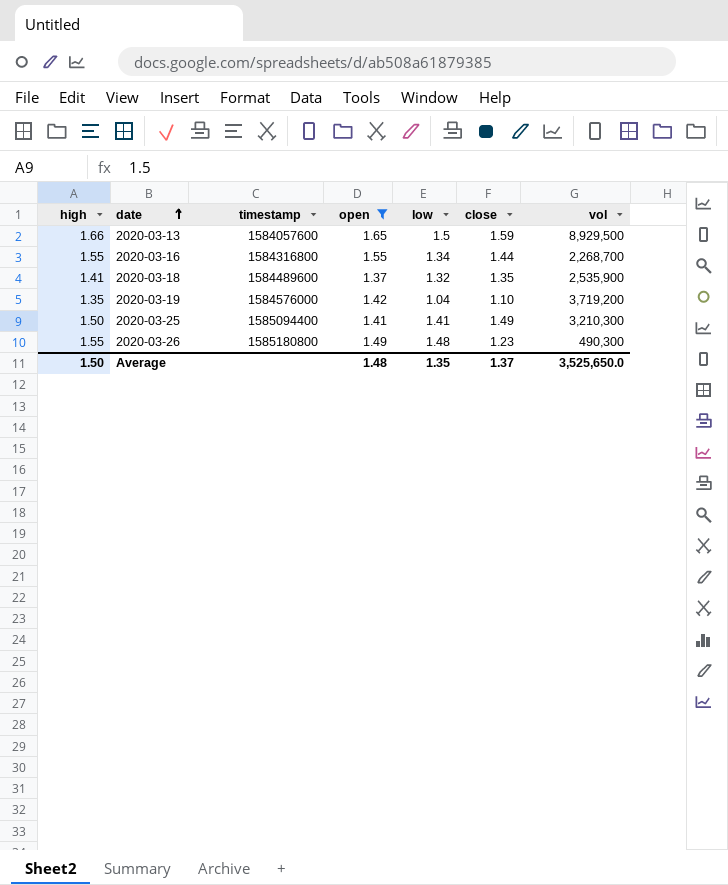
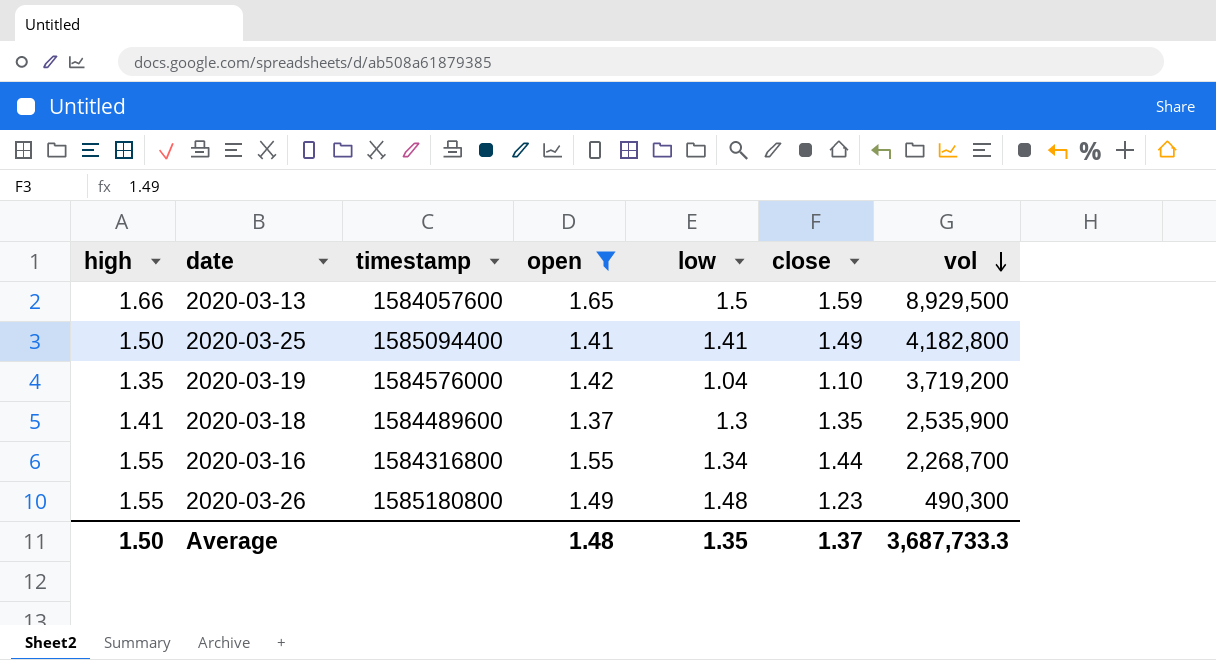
row order: date ascending -> vol descending
2020-03-25 | vol: 3,210,300 -> 4,182,800
2020-03-18 | low: 1.32 -> 1.3
Average | vol: 3,525,650.0 -> 3,687,733.3

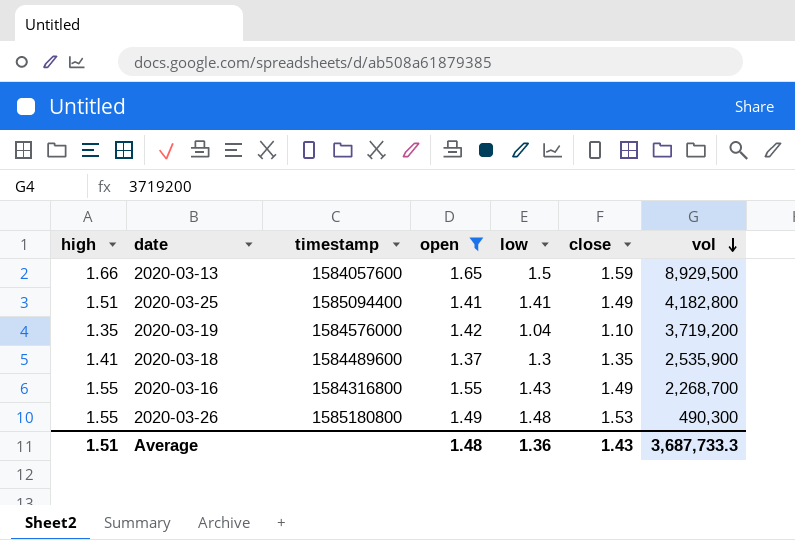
2020-03-25 | high: 1.50 -> 1.51
2020-03-16 | low: 1.34 -> 1.43
2020-03-16 | close: 1.44 -> 1.49
2020-03-26 | close: 1.23 -> 1.53
Average | high: 1.50 -> 1.51
Average | low: 1.35 -> 1.36
Average | close: 1.37 -> 1.43

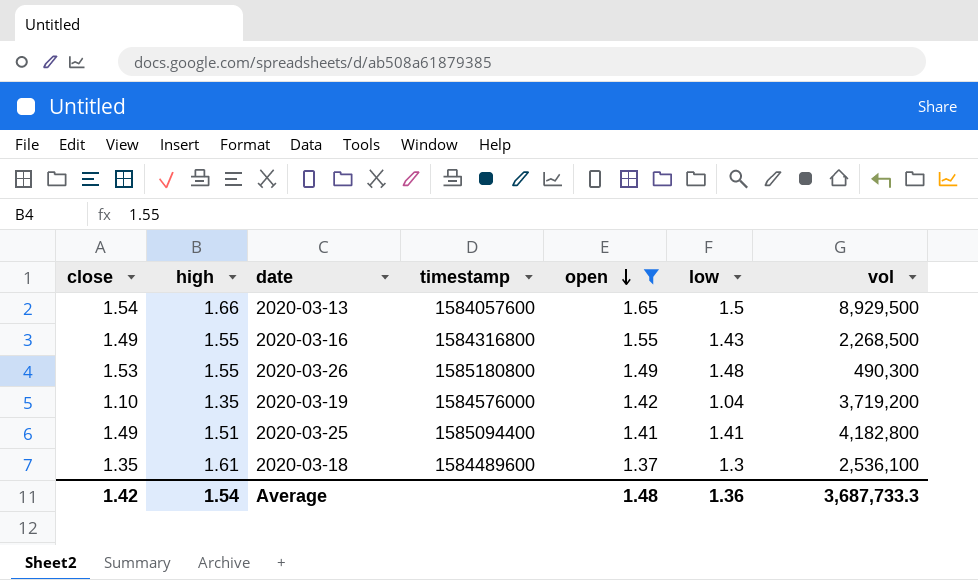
row order: vol descending -> open descending
column close | position: 6 -> 1
2020-03-13 | close: 1.59 -> 1.54
2020-03-16 | vol: 2,268,700 -> 2,268,500
2020-03-18 | high: 1.41 -> 1.61
2020-03-18 | vol: 2,535,900 -> 2,536,100
Average | close: 1.43 -> 1.42
Average | high: 1.51 -> 1.54

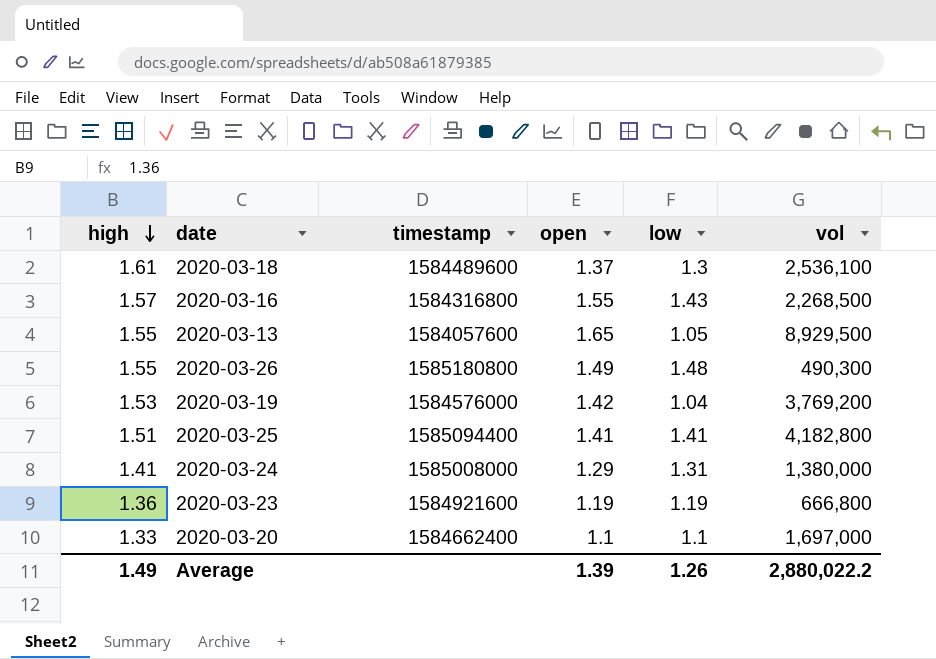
filter: open >= 1.37 -> none
row order: open descending -> high descending
column close | position: 1 -> none
2020-03-16 | high: 1.55 -> 1.57
2020-03-13 | high: 1.66 -> 1.55
2020-03-13 | low: 1.5 -> 1.05
2020-03-19 | high: 1.35 -> 1.53
2020-03-19 | vol: 3,719,200 -> 3,769,200
Average | high: 1.54 -> 1.49
Average | open: 1.48 -> 1.39
Average | low: 1.36 -> 1.26
Average | vol: 3,687,733.3 -> 2,880,022.2

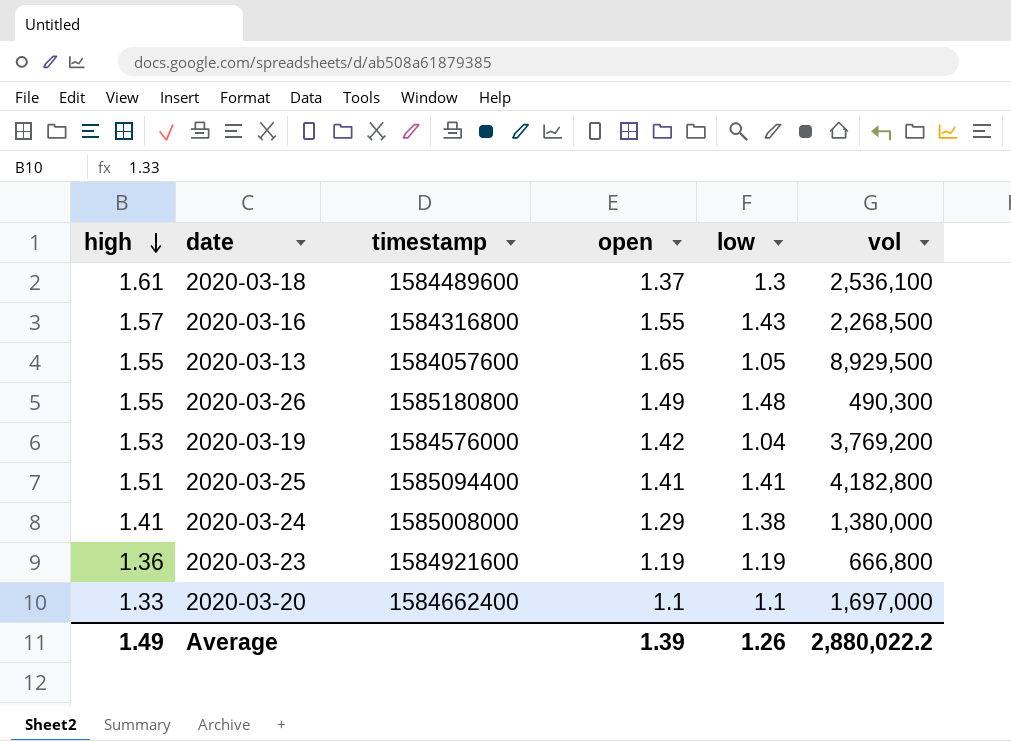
2020-03-24 | low: 1.31 -> 1.38

